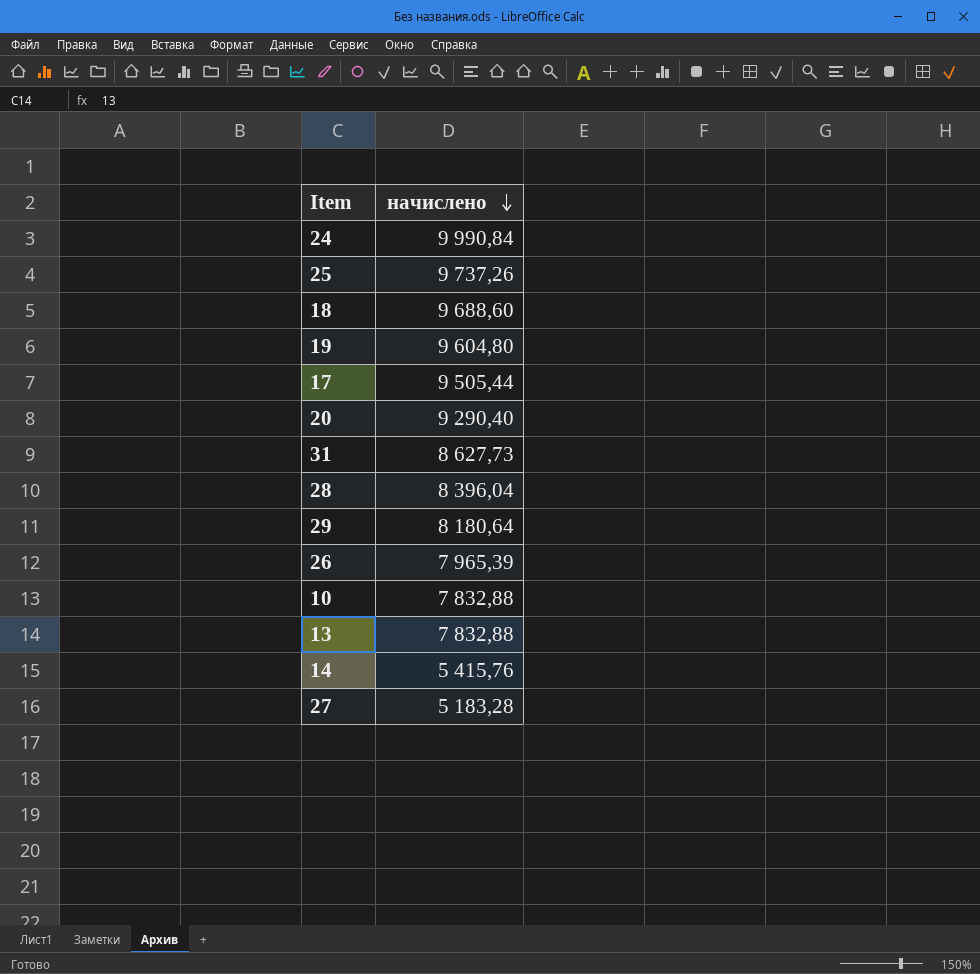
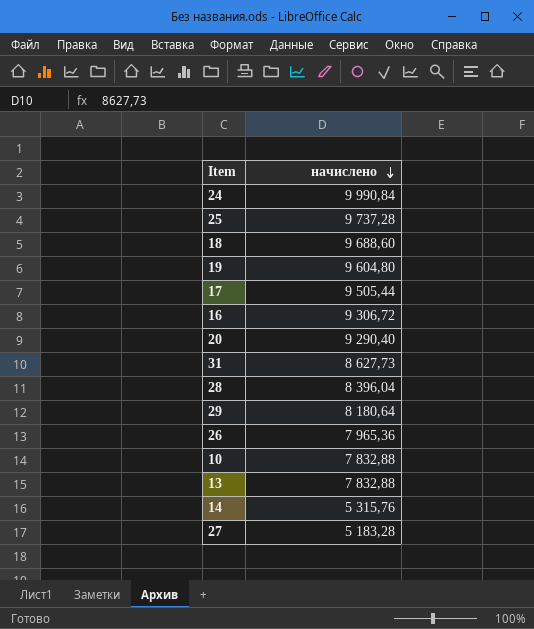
25 | начислено: 9 737,26 -> 9 737,28
row 16: none -> 9 306,72
26 | начислено: 7 965,39 -> 7 965,36
14 | начислено: 5 415,76 -> 5 315,76

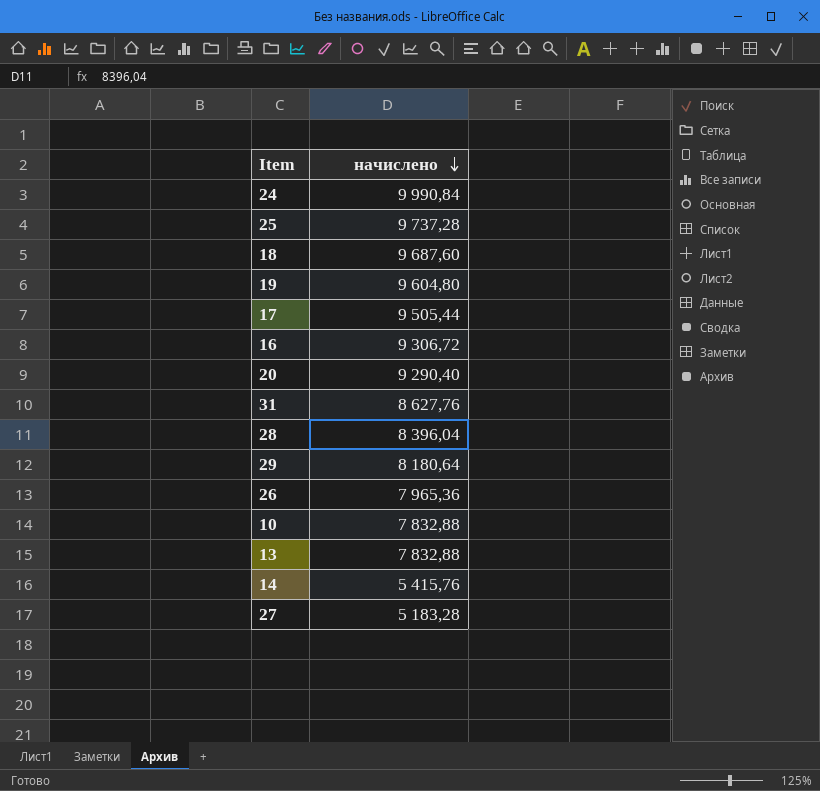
18 | начислено: 9 688,60 -> 9 687,60
31 | начислено: 8 627,73 -> 8 627,76
14 | начислено: 5 315,76 -> 5 415,76

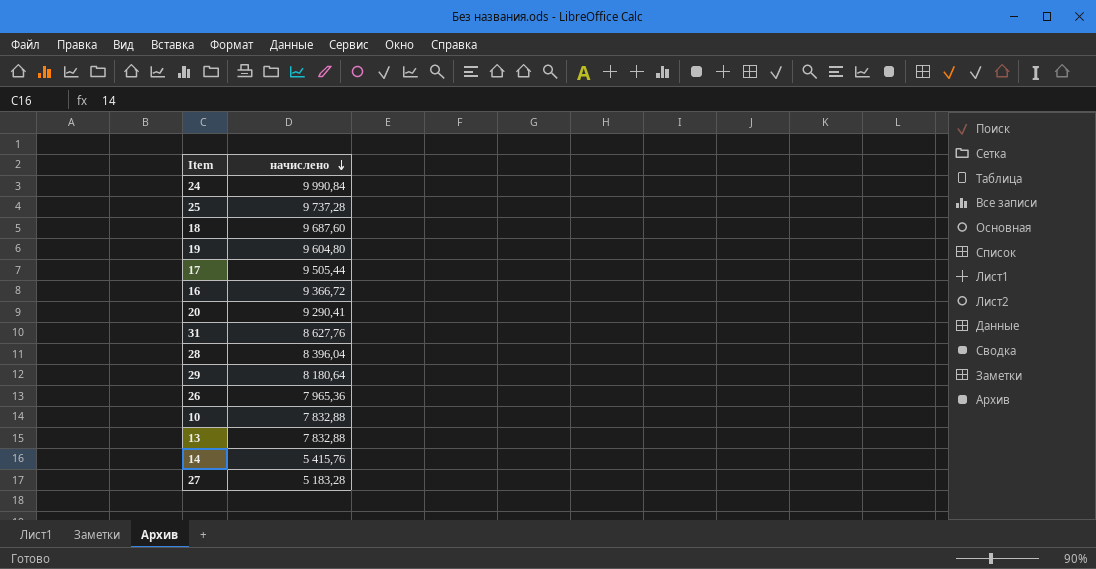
16 | начислено: 9 306,72 -> 9 366,72
20 | начислено: 9 290,40 -> 9 290,41

